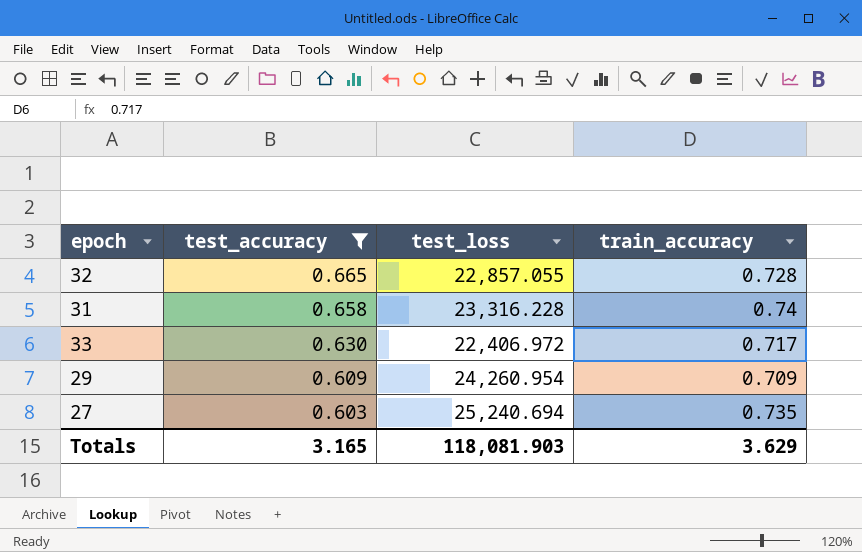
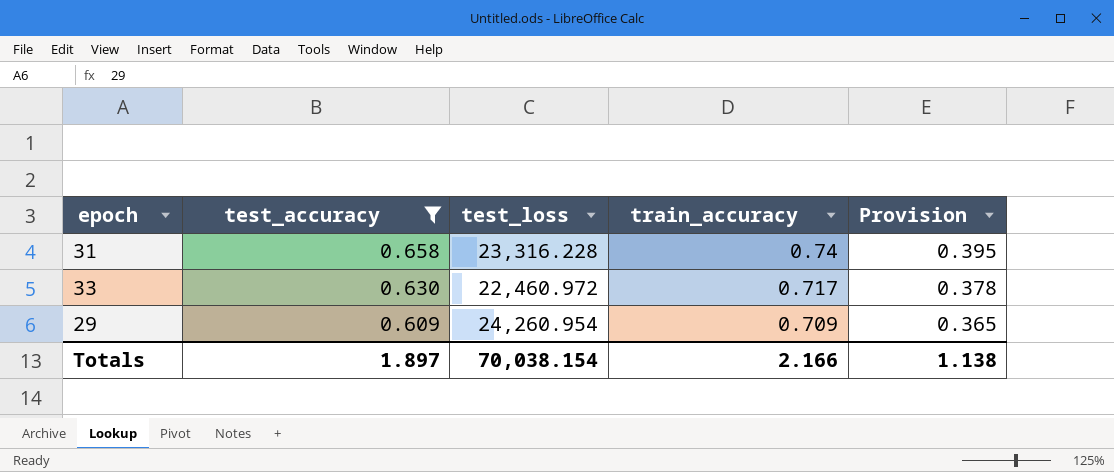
column Provision | formula: none -> [test_accuracy] * 0.6
row 32: 0.665 | 22,857.055 | 0.728 -> none
row 27: 0.603 | 25,240.694 | 0.735 -> none
33 | test_loss: 22,406.972 -> 22,460.972
Totals | test_accuracy: 3.165 -> 1.897
Totals | test_loss: 118,081.903 -> 70,038.154
Totals | train_accuracy: 3.629 -> 2.166

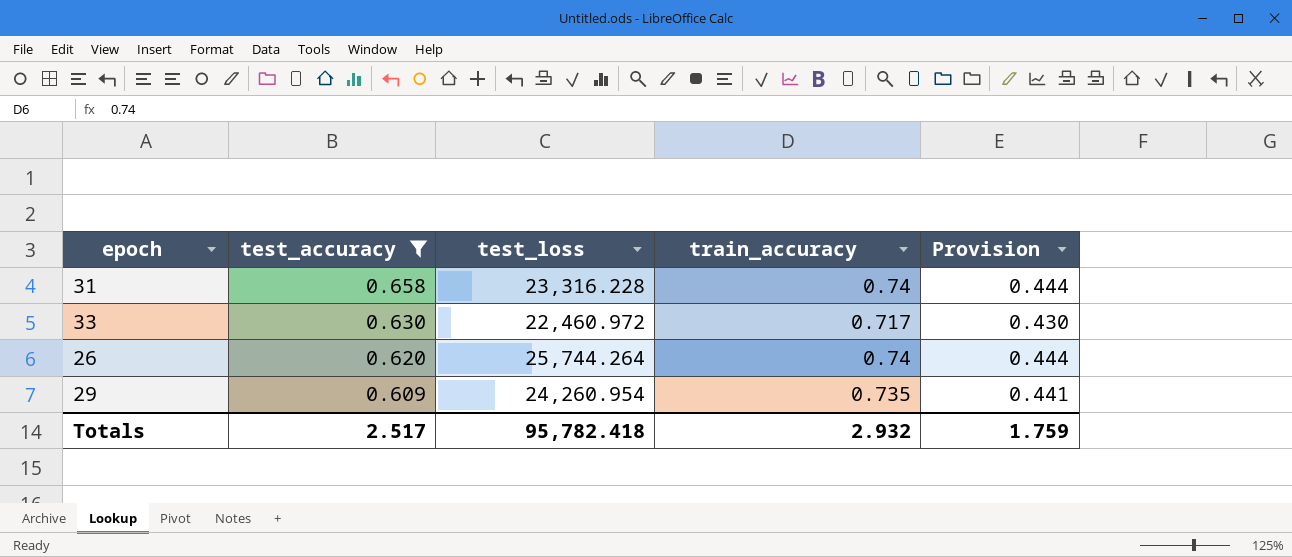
column Provision | formula: [test_accuracy] * 0.6 -> [train_accuracy] * 0.6
row 26: none -> 0.620 | 25,744.264 | 0.74 | 0.444
29 | train_accuracy: 0.709 -> 0.735
Totals | test_accuracy: 1.897 -> 2.517
Totals | test_loss: 70,038.154 -> 95,782.418
Totals | train_accuracy: 2.166 -> 2.932
Totals | Provision: 1.138 -> 1.759

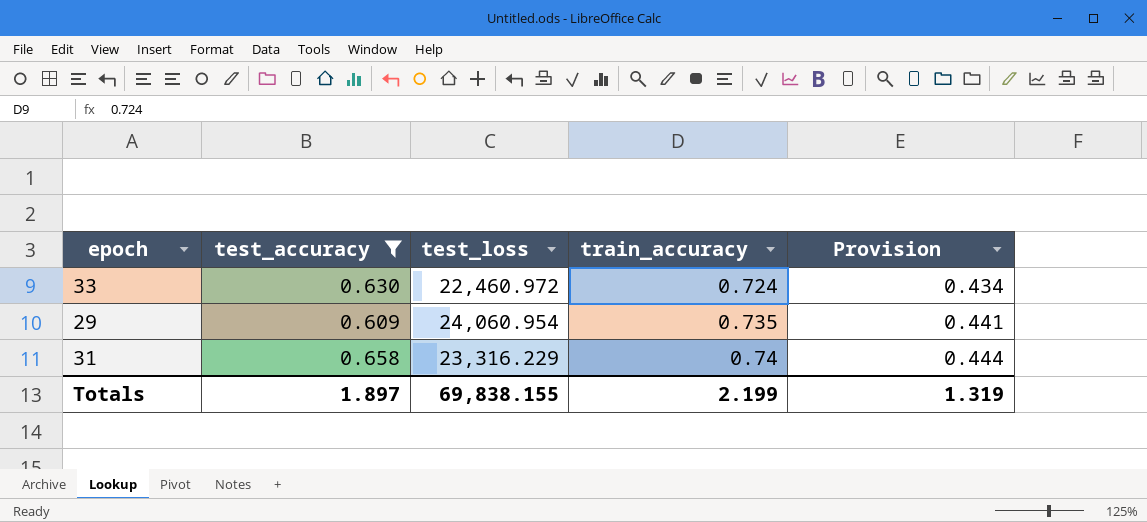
row order: test_accuracy descending -> train_accuracy ascending
row 26: 0.620 | 25,744.264 | 0.74 | 0.444 -> none
33 | train_accuracy: 0.717 -> 0.724
33 | Provision: 0.430 -> 0.434
29 | test_loss: 24,260.954 -> 24,060.954
31 | test_loss: 23,316.228 -> 23,316.229
Totals | test_accuracy: 2.517 -> 1.897
Totals | test_loss: 95,782.418 -> 69,838.155
Totals | train_accuracy: 2.932 -> 2.199
Totals | Provision: 1.759 -> 1.319

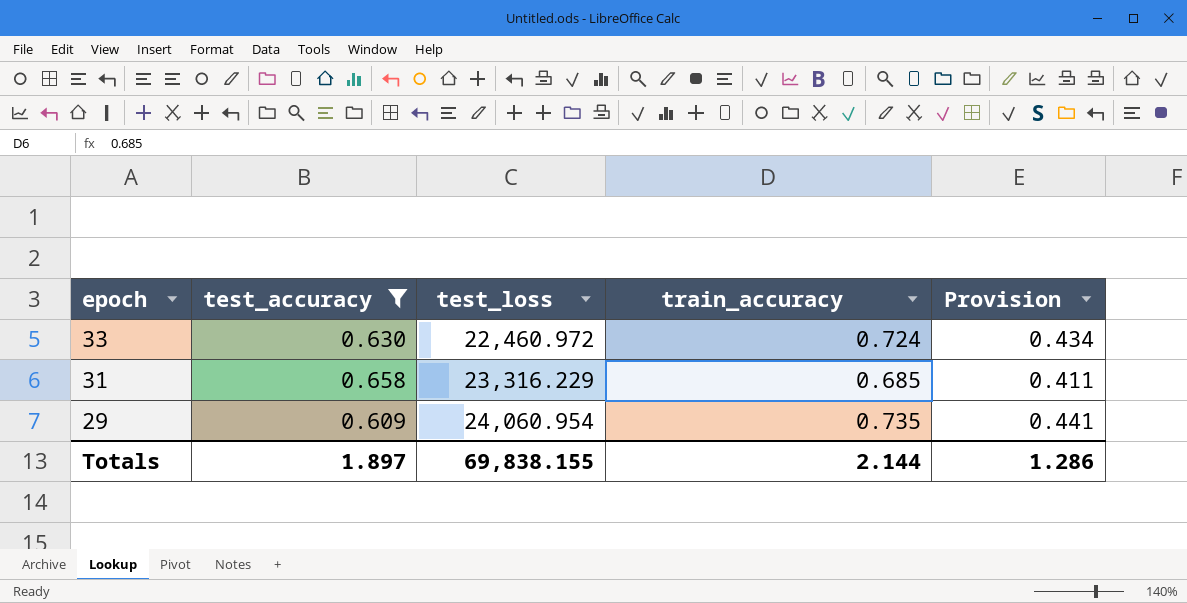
row order: train_accuracy ascending -> epoch descending
31 | train_accuracy: 0.74 -> 0.685
31 | Provision: 0.444 -> 0.411
Totals | train_accuracy: 2.199 -> 2.144
Totals | Provision: 1.319 -> 1.286

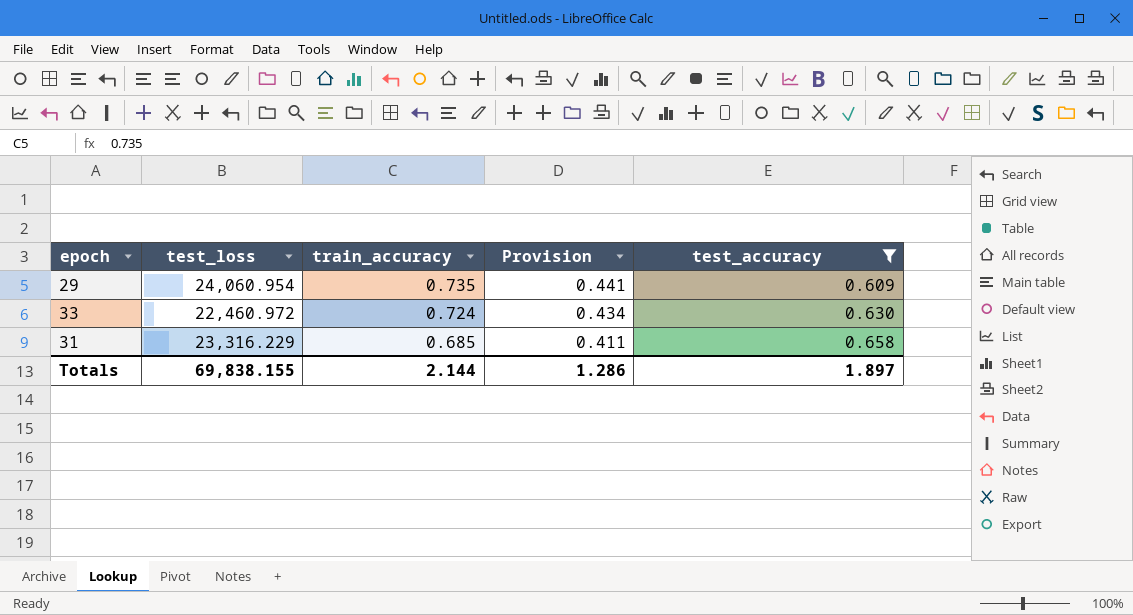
row order: epoch descending -> train_accuracy descending
column test_accuracy | position: 2 -> 5

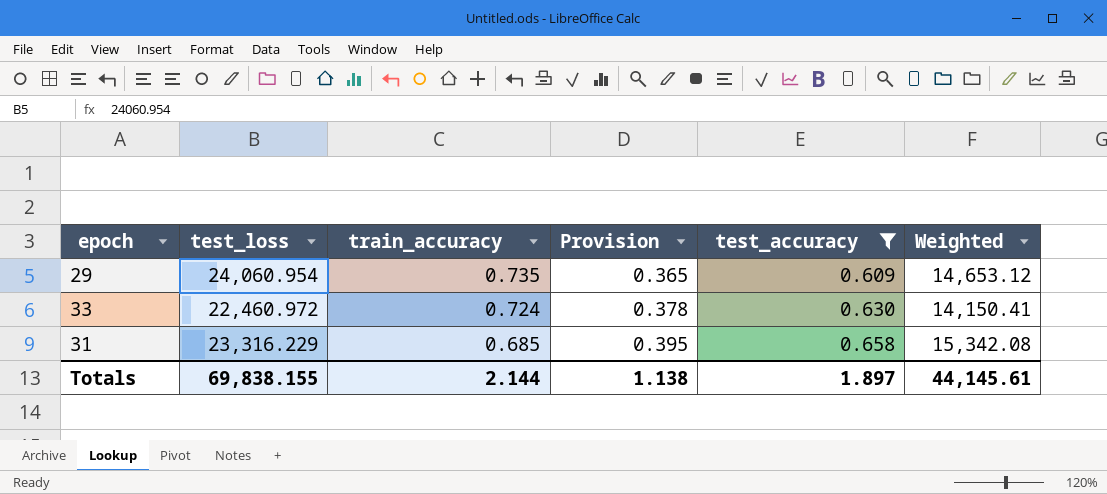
column Provision | formula: [train_accuracy] * 0.6 -> [test_accuracy] * 0.6
column Weighted | formula: none -> [test_loss] * [test_accuracy]
Totals | Provision: 1.286 -> 1.138

